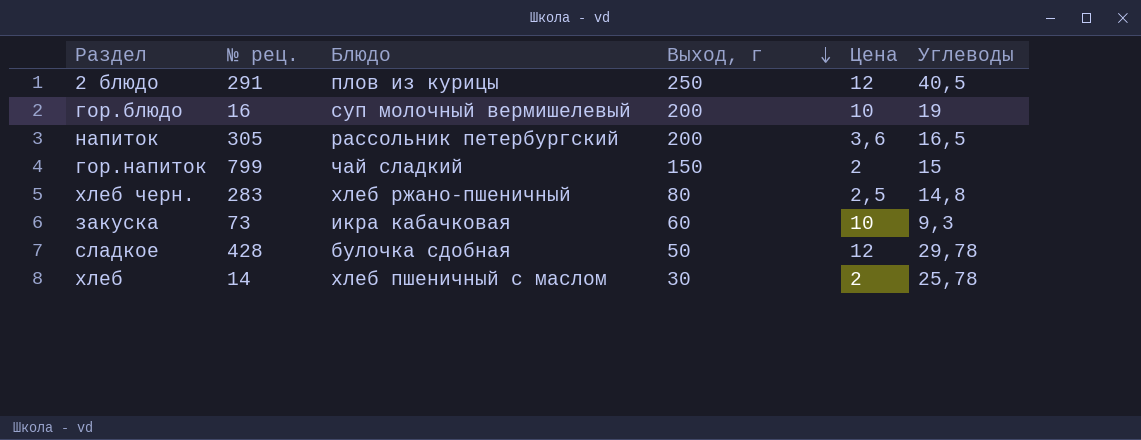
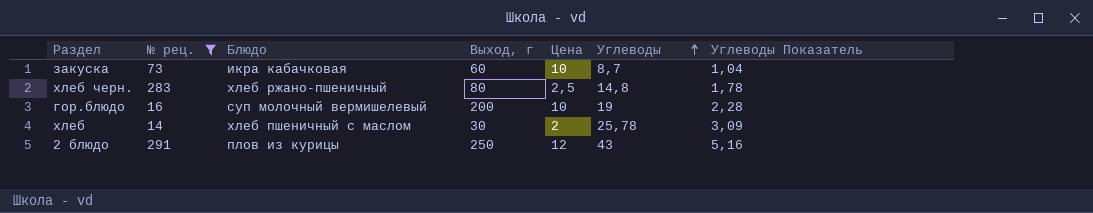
filter: none -> № рец. <= 291
row order: Выход, г descending -> Углеводы ascending
column Углеводы Показатель | formula: none -> [Углеводы] * 0,12
закуска | Углеводы: 9,3 -> 8,7
2 блюдо | Углеводы: 40,5 -> 43

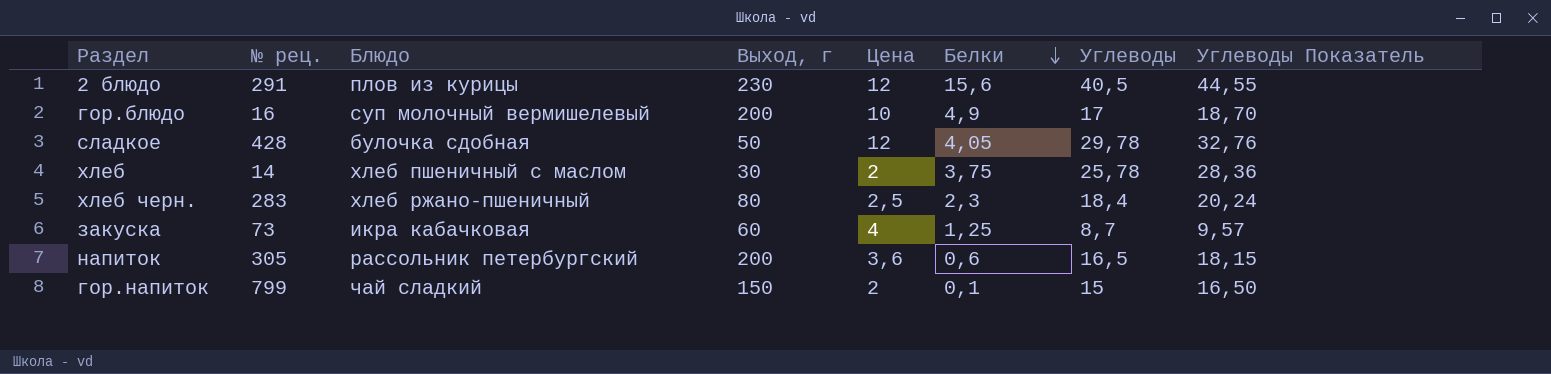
filter: № рец. <= 291 -> none
row order: Углеводы ascending -> Белки descending
column Белки | position: none -> 6
column Углеводы Показатель | formula: [Углеводы] * 0,12 -> [Углеводы] * 1,1
2 блюдо | Выход, г: 250 -> 230
2 блюдо | Углеводы: 43 -> 40,5
гор.блюдо | Углеводы: 19 -> 17
хлеб черн. | Углеводы: 14,8 -> 18,4
закуска | Цена: 10 -> 4

